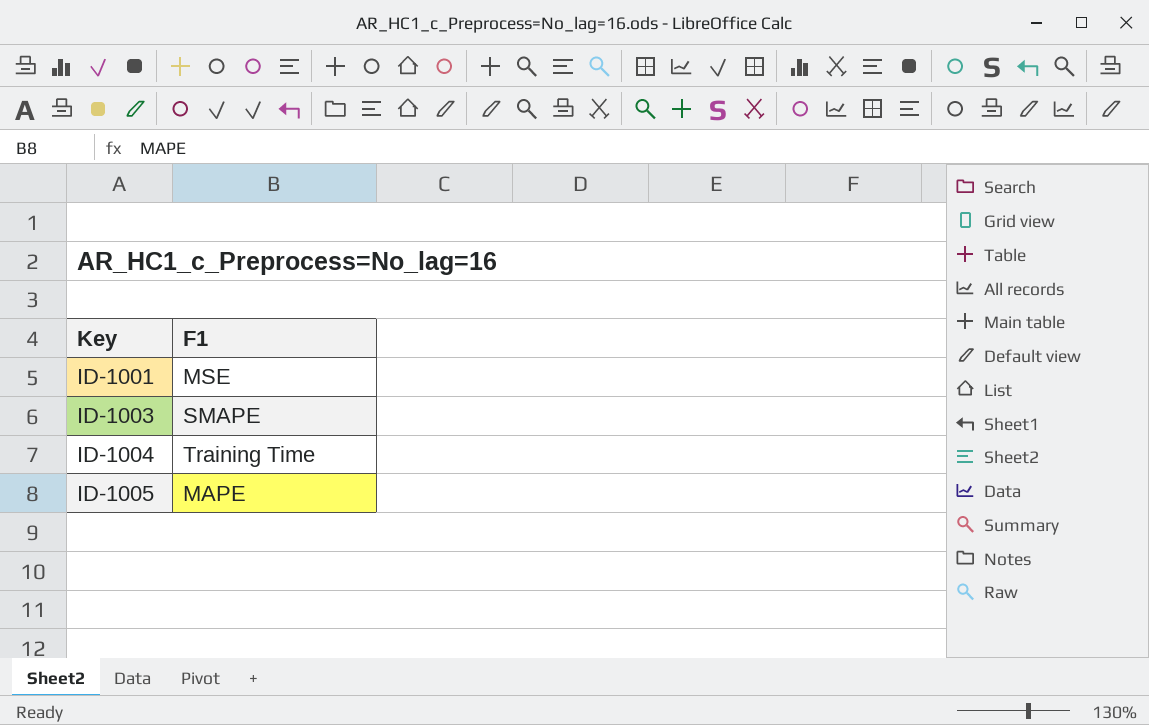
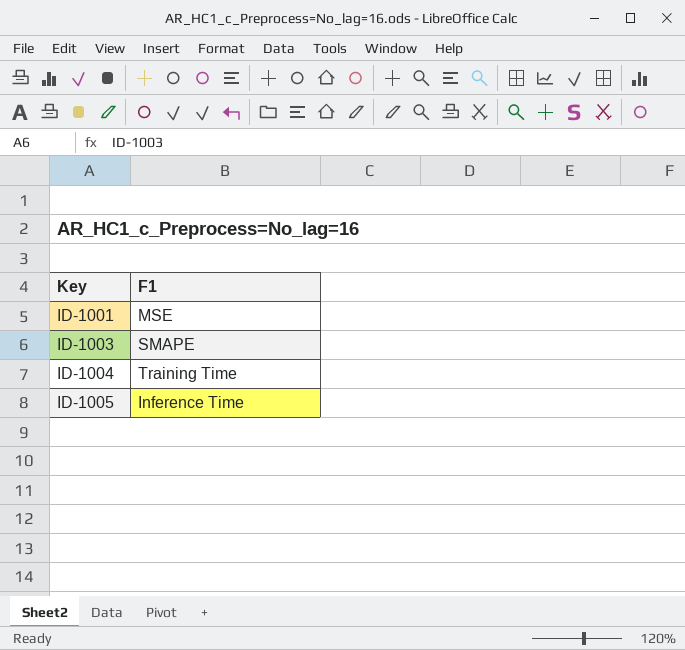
ID-1005 | F1: MAPE -> Inference Time

